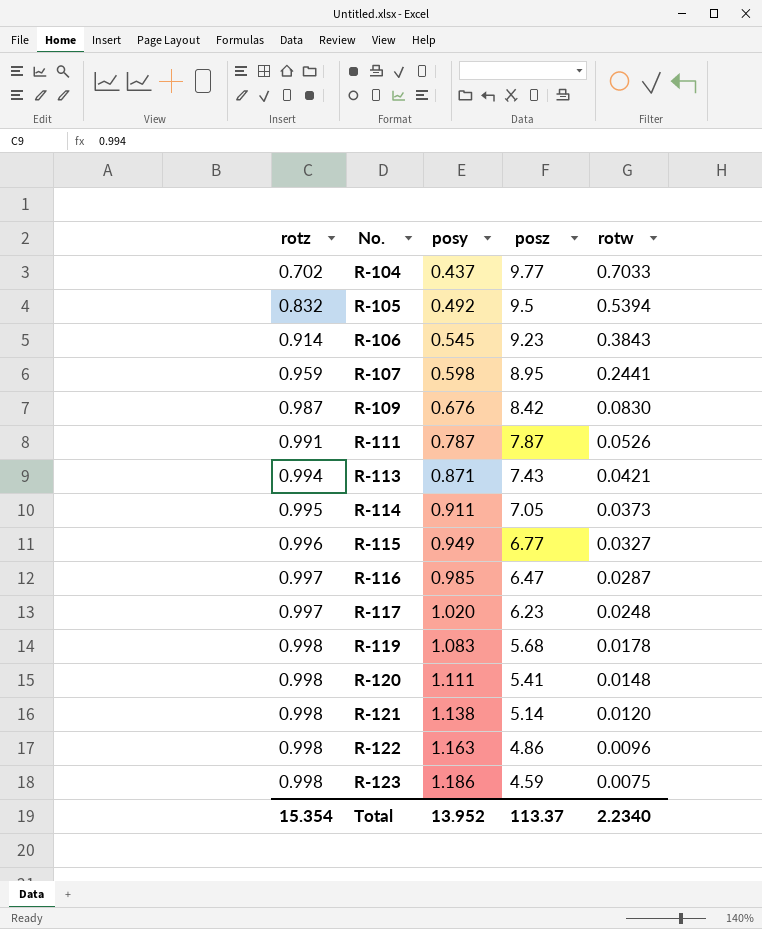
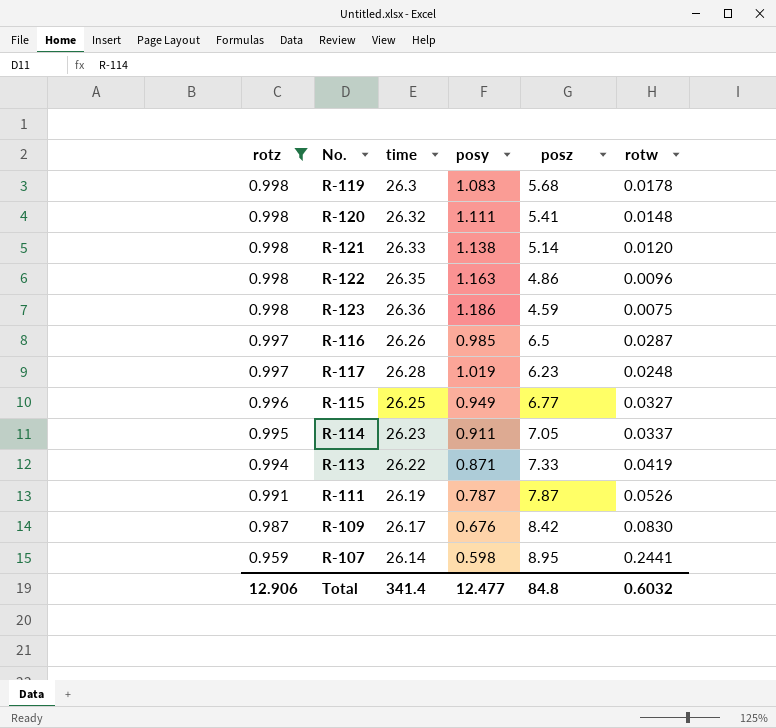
filter: none -> rotz >= 0.959
row order: rotz ascending -> rotz descending
column time | position: none -> 3
R-116 | posz: 6.47 -> 6.5
R-117 | posy: 1.020 -> 1.019
R-114 | rotw: 0.0373 -> 0.0337
R-113 | posz: 7.43 -> 7.33
R-113 | rotw: 0.0421 -> 0.0419
Total | rotz: 15.354 -> 12.906
Total | posy: 13.952 -> 12.477
Total | posz: 113.37 -> 84.8
Total | rotw: 2.2340 -> 0.6032

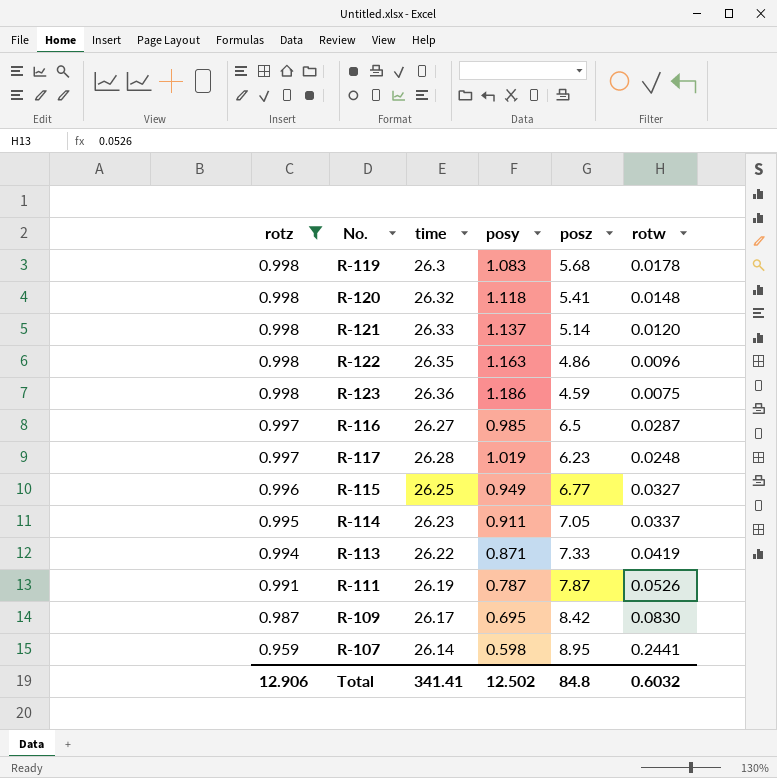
R-120 | posy: 1.111 -> 1.118
R-121 | posy: 1.138 -> 1.137
R-116 | time: 26.26 -> 26.27
R-109 | posy: 0.676 -> 0.695
Total | time: 341.4 -> 341.41
Total | posy: 12.477 -> 12.502

